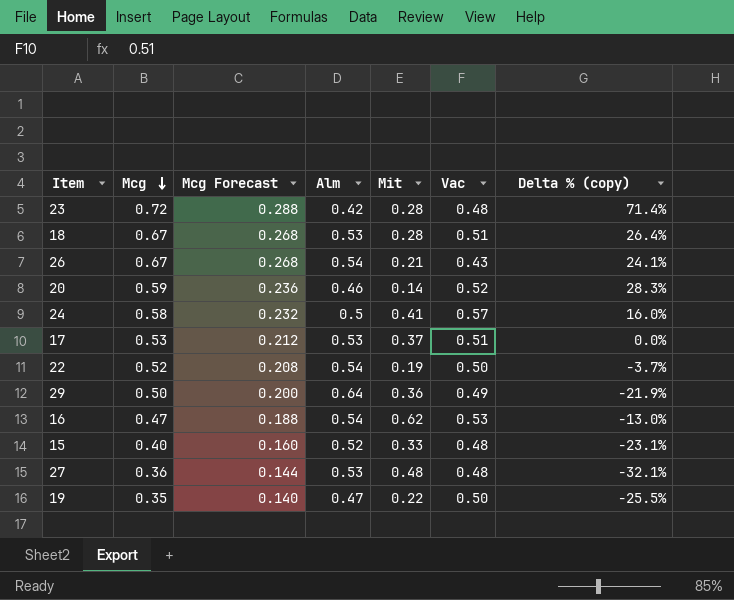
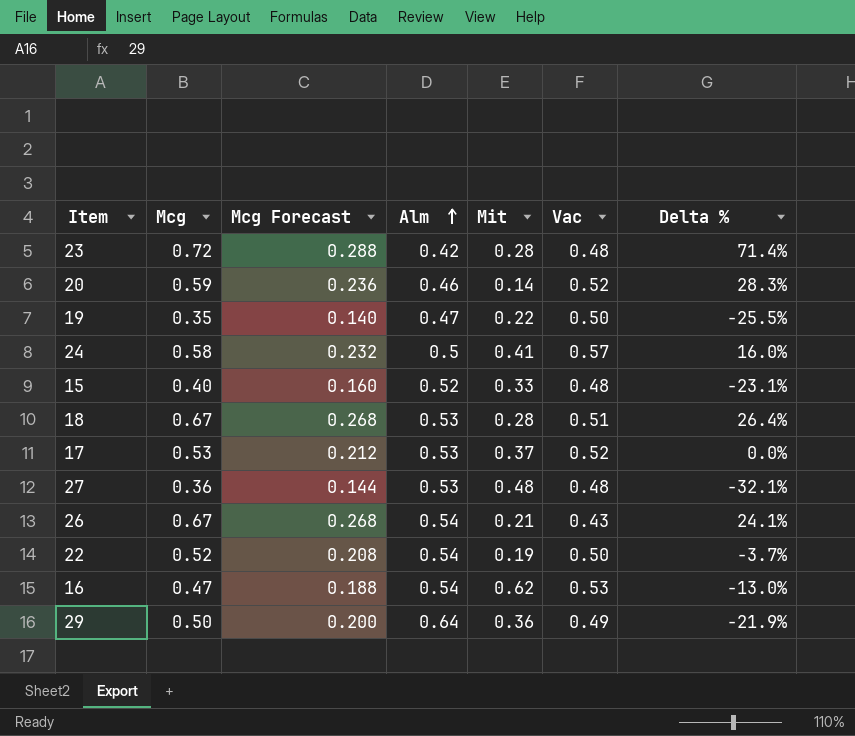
row order: Mcg descending -> Alm ascending
column name: Delta % (copy) -> Delta %
17 | Vac: 0.51 -> 0.52

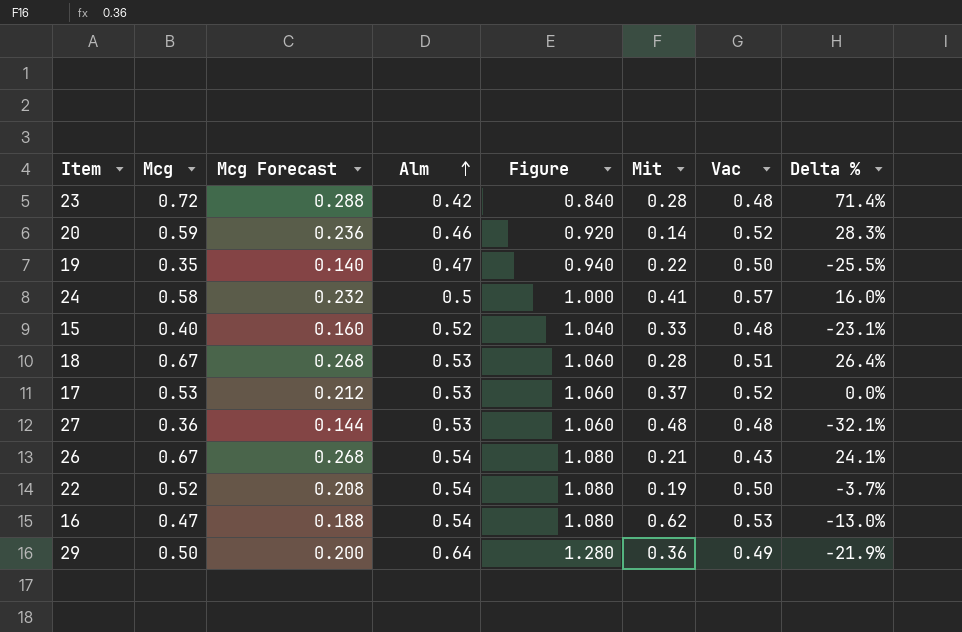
column Figure | formula: none -> [Alm] * 2

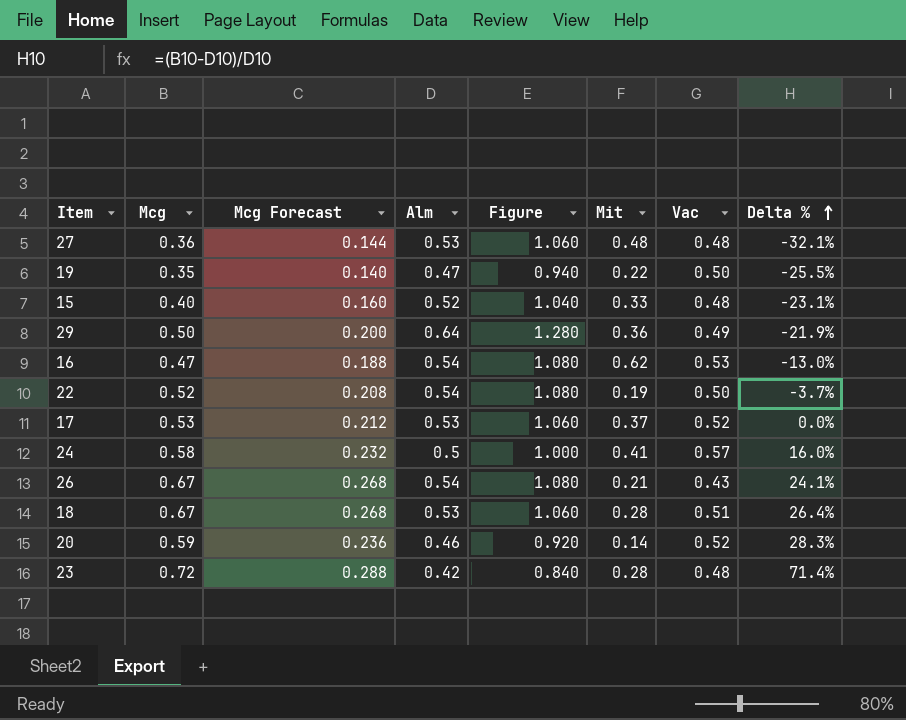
row order: Alm ascending -> Delta % ascending

